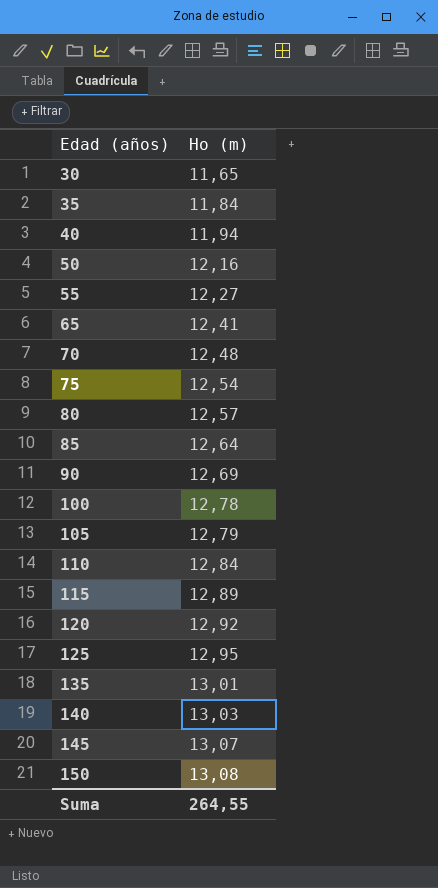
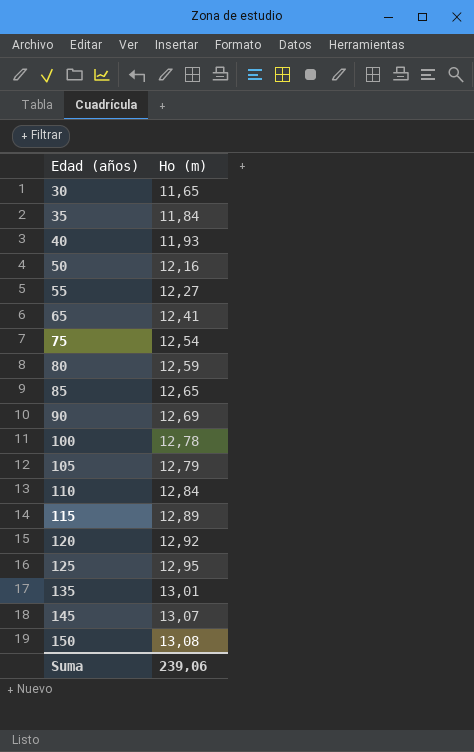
row 70: 12,48 -> none
row 140: 13,03 -> none
40 | Ho (m): 11,94 -> 11,93
80 | Ho (m): 12,57 -> 12,59
85 | Ho (m): 12,64 -> 12,65
Suma | Ho (m): 264,55 -> 239,06

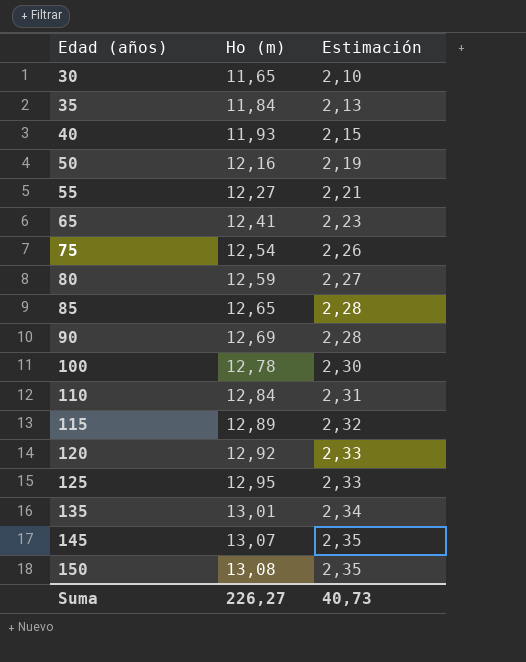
column Estimación | formula: none -> [Ho (m)] * 0,18
row 105: 12,79 -> none
Suma | Ho (m): 239,06 -> 226,27

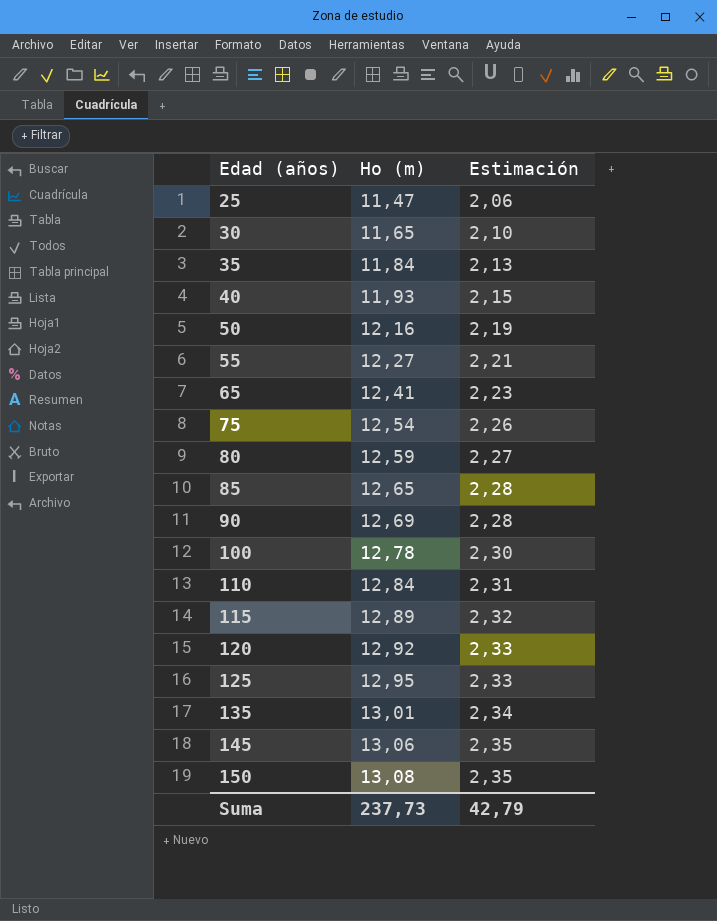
row 25: none -> 11,47 | 2,06
145 | Ho (m): 13,07 -> 13,06
Suma | Ho (m): 226,27 -> 237,73
Suma | Estimación: 40,73 -> 42,79

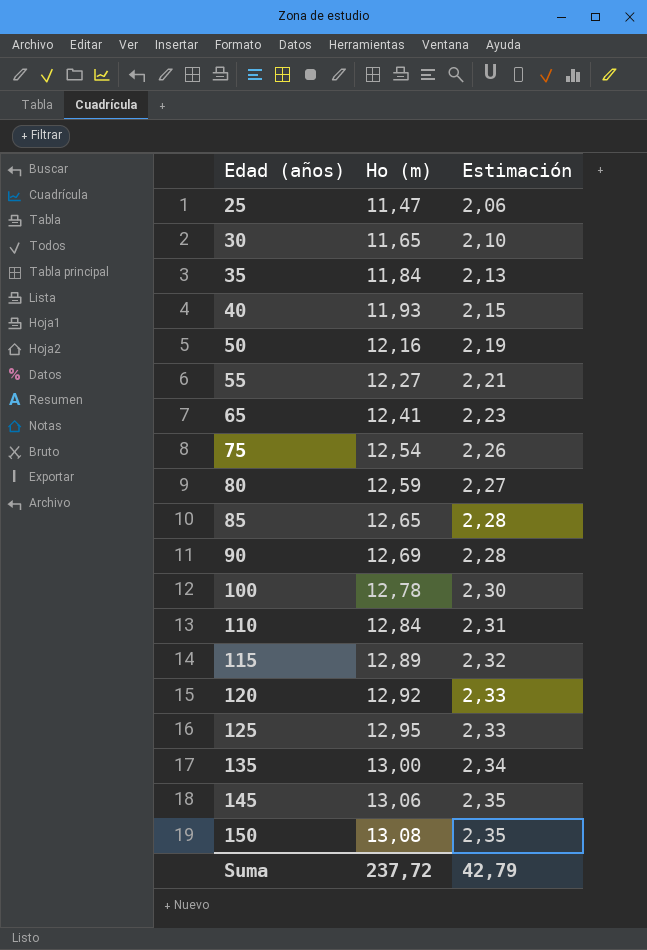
135 | Ho (m): 13,01 -> 13,00
Suma | Ho (m): 237,73 -> 237,72

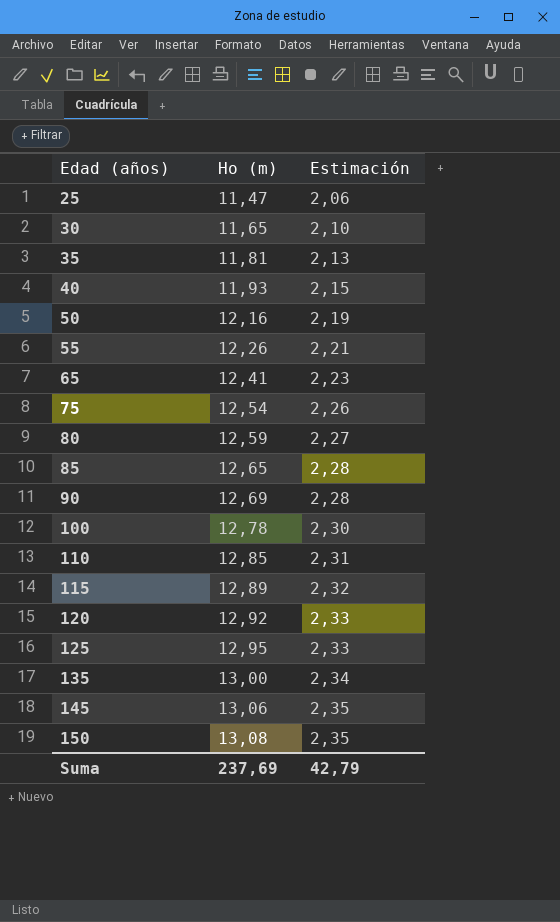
35 | Ho (m): 11,84 -> 11,81
55 | Ho (m): 12,27 -> 12,26
110 | Ho (m): 12,84 -> 12,85
Suma | Ho (m): 237,72 -> 237,69

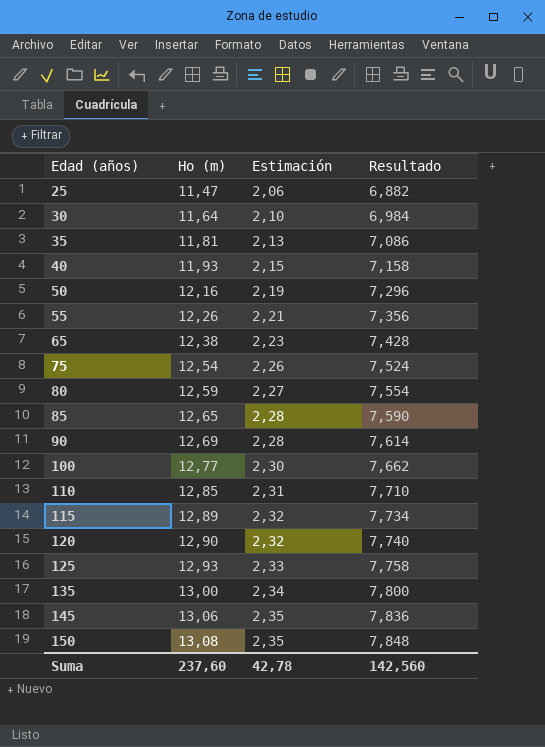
column Resultado | formula: none -> [Ho (m)] * 0,6
30 | Ho (m): 11,65 -> 11,64
65 | Ho (m): 12,41 -> 12,38
100 | Ho (m): 12,78 -> 12,77
120 | Ho (m): 12,92 -> 12,90
120 | Estimación: 2,33 -> 2,32
125 | Ho (m): 12,95 -> 12,93
Suma | Ho (m): 237,69 -> 237,60
Suma | Estimación: 42,79 -> 42,78

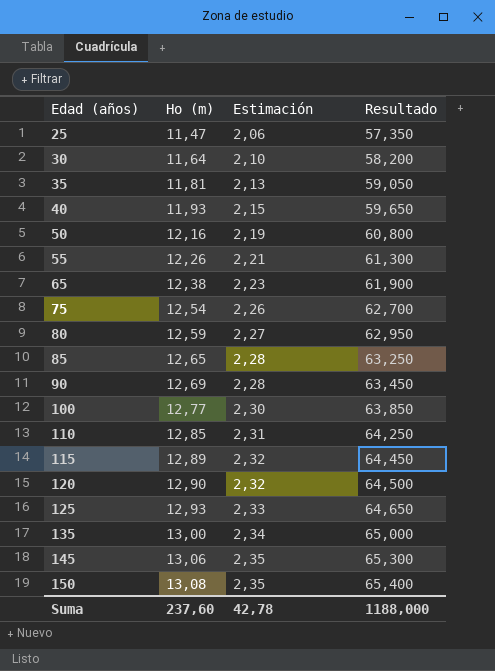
column Resultado | formula: [Ho (m)] * 0,6 -> [Ho (m)] * 5
Suma | Resultado: 142,560 -> 1188,000

